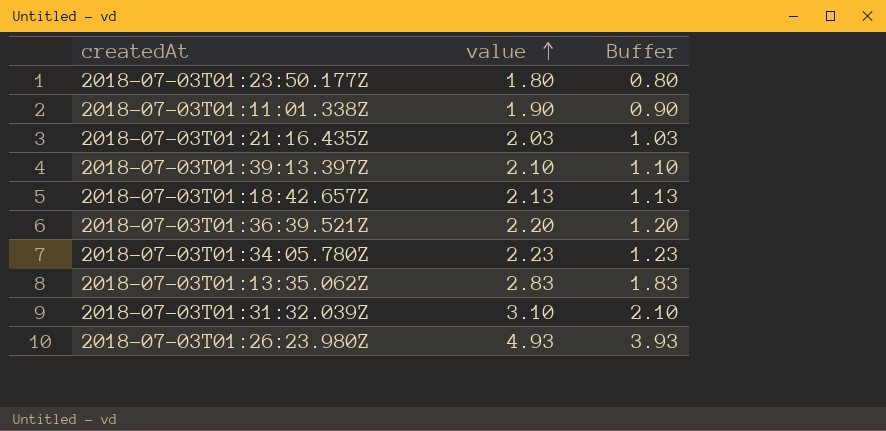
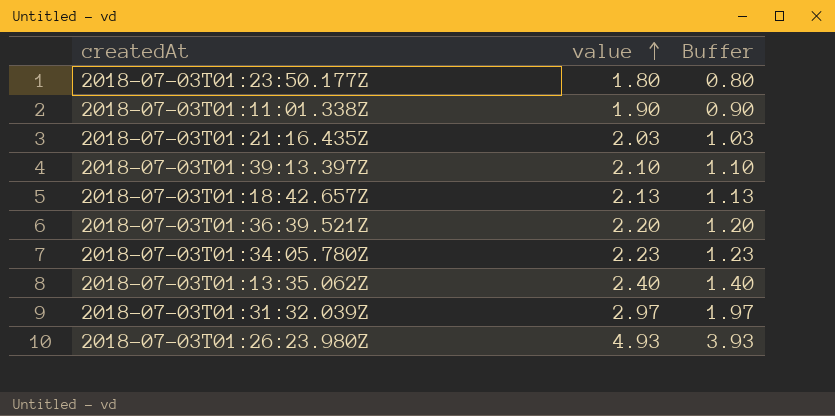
2018-07-03T01:13:35.062Z | value: 2.83 -> 2.40
2018-07-03T01:13:35.062Z | Buffer: 1.83 -> 1.40
2018-07-03T01:31:32.039Z | value: 3.10 -> 2.97
2018-07-03T01:31:32.039Z | Buffer: 2.10 -> 1.97

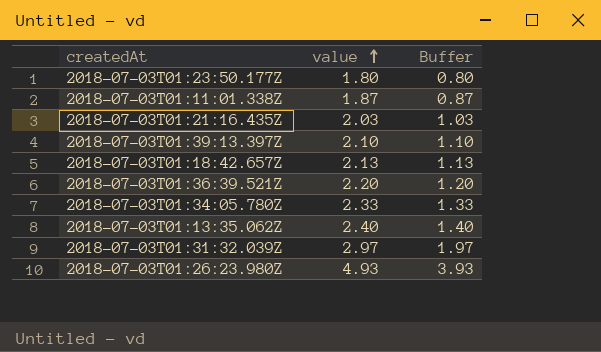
2018-07-03T01:11:01.338Z | value: 1.90 -> 1.87
2018-07-03T01:11:01.338Z | Buffer: 0.90 -> 0.87
2018-07-03T01:34:05.780Z | value: 2.23 -> 2.33
2018-07-03T01:34:05.780Z | Buffer: 1.23 -> 1.33

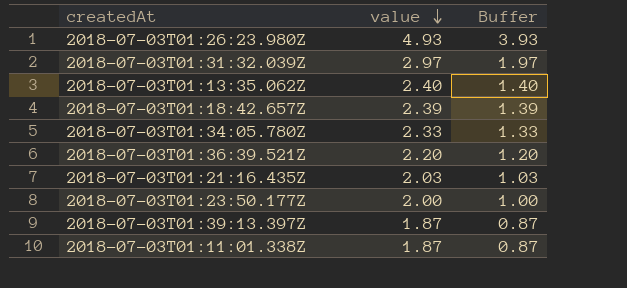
row order: value ascending -> value descending
2018-07-03T01:18:42.657Z | value: 2.13 -> 2.39
2018-07-03T01:18:42.657Z | Buffer: 1.13 -> 1.39
2018-07-03T01:23:50.177Z | value: 1.80 -> 2.00
2018-07-03T01:23:50.177Z | Buffer: 0.80 -> 1.00
2018-07-03T01:39:13.397Z | value: 2.10 -> 1.87
2018-07-03T01:39:13.397Z | Buffer: 1.10 -> 0.87

